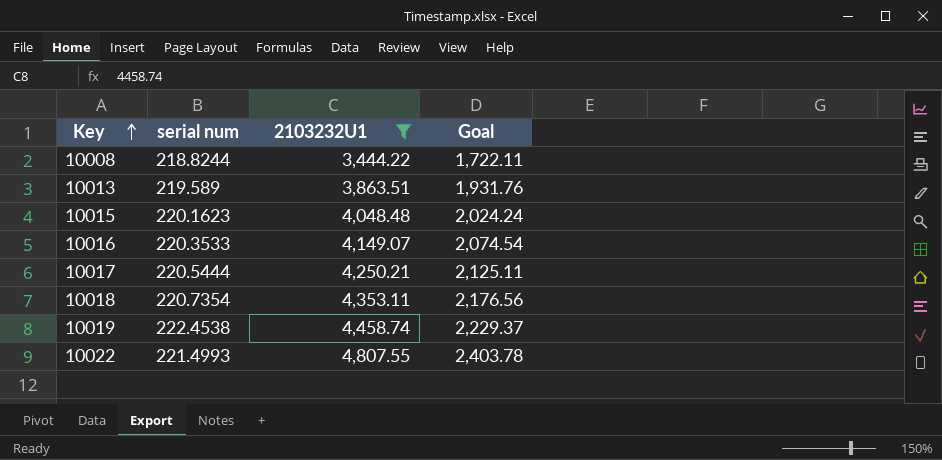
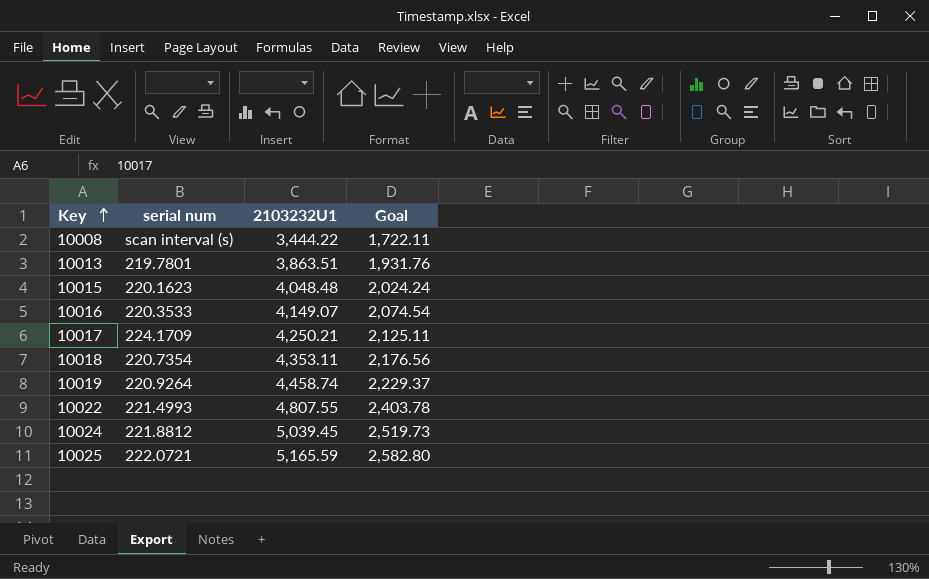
filter: 2103232U1 <= 4,807.55 -> none
10008 | serial num: 218.8244 -> scan interval (s)
10013 | serial num: 219.589 -> 219.7801
10017 | serial num: 220.5444 -> 224.1709
10019 | serial num: 222.4538 -> 220.9264

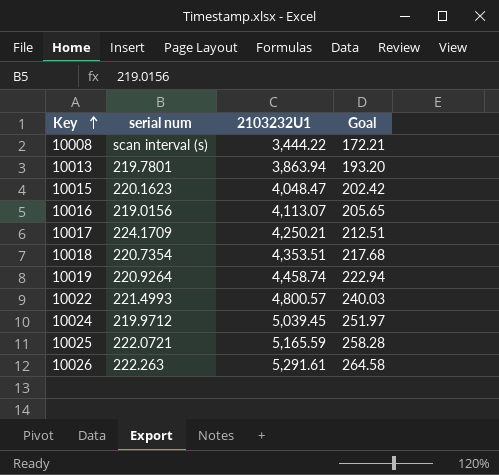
column Goal | formula: [2103232U1] * 0.5 -> [2103232U1] * 0.05
10013 | 2103232U1: 3,863.51 -> 3,863.94
10015 | 2103232U1: 4,048.48 -> 4,048.47
10016 | serial num: 220.3533 -> 219.0156
10016 | 2103232U1: 4,149.07 -> 4,113.07
10018 | 2103232U1: 4,353.11 -> 4,353.51
10022 | 2103232U1: 4,807.55 -> 4,800.57
10024 | serial num: 221.8812 -> 219.9712
row 10026: none -> 222.263 | 5,291.61 | 264.58

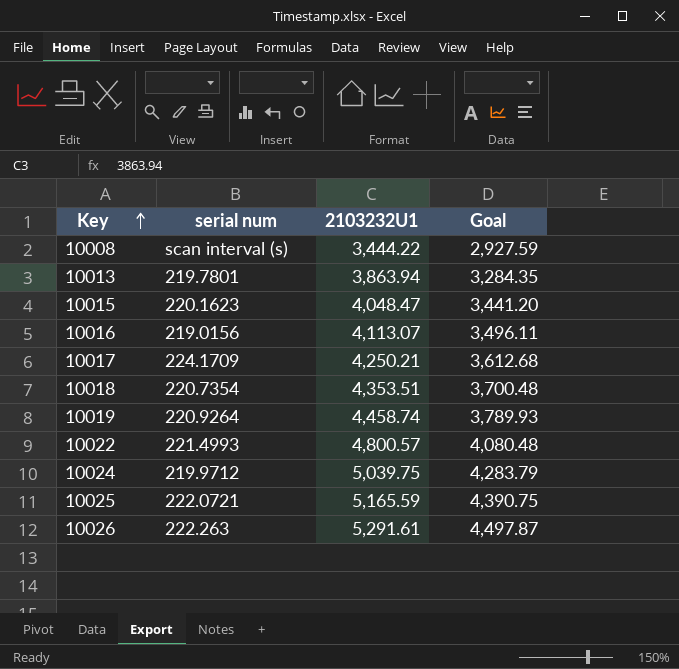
column Goal | formula: [2103232U1] * 0.05 -> [2103232U1] * 0.85
10024 | 2103232U1: 5,039.45 -> 5,039.75

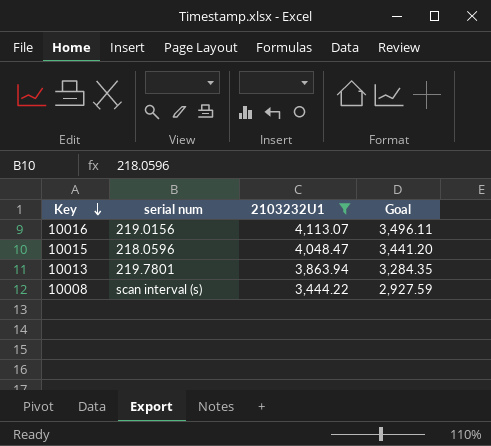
filter: none -> 2103232U1 <= 4,113.07
row order: Key ascending -> Key descending
10015 | serial num: 220.1623 -> 218.0596

